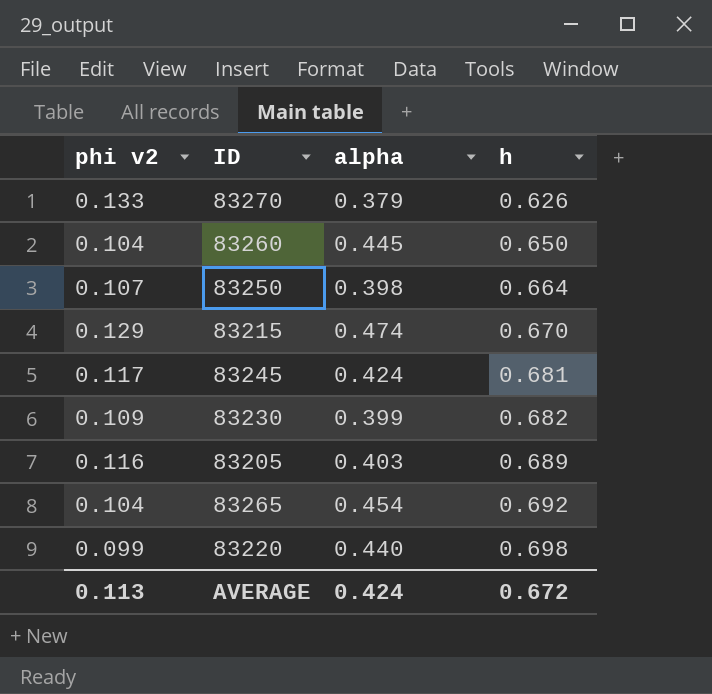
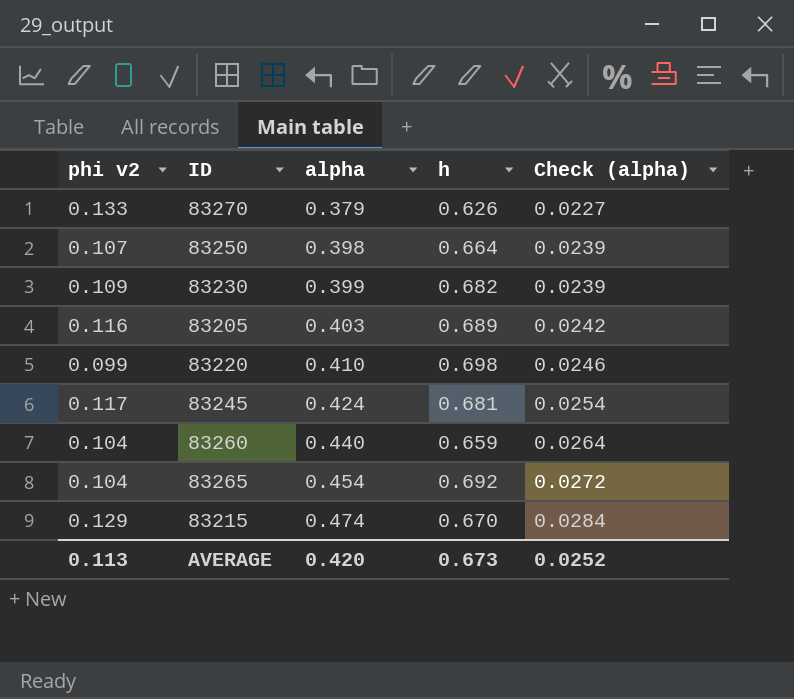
row order: h ascending -> alpha ascending
column Check (alpha) | formula: none -> [alpha] * 0.06
83220 | alpha: 0.440 -> 0.410
83260 | alpha: 0.445 -> 0.440
83260 | h: 0.650 -> 0.659
AVERAGE | alpha: 0.424 -> 0.420
AVERAGE | h: 0.672 -> 0.673

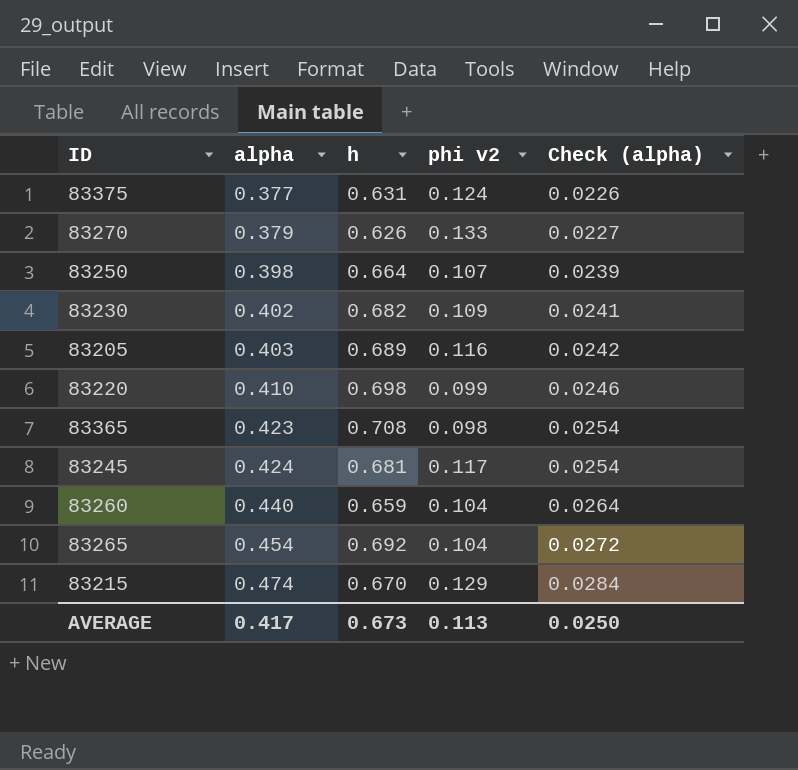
column phi v2 | position: 1 -> 4
row 83375: none -> 0.377 | 0.631 | 0.124 | 0.0226
83230 | alpha: 0.399 -> 0.402
83230 | Check (alpha): 0.0239 -> 0.0241
row 83365: none -> 0.423 | 0.708 | 0.098 | 0.0254
AVERAGE | alpha: 0.420 -> 0.417
AVERAGE | Check (alpha): 0.0252 -> 0.0250

